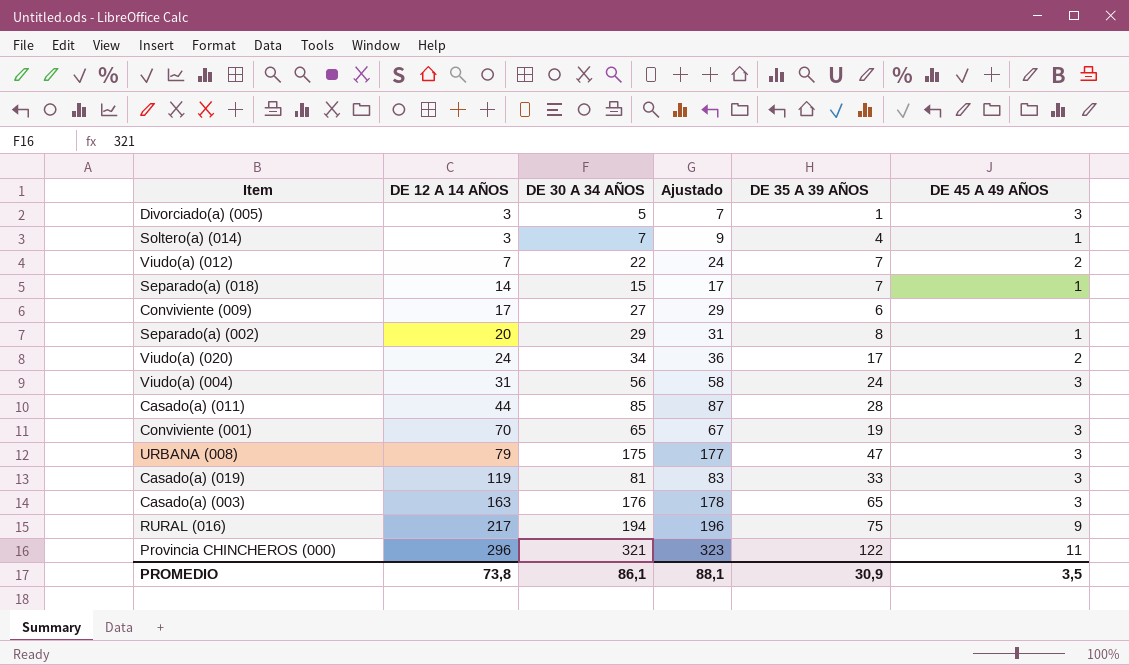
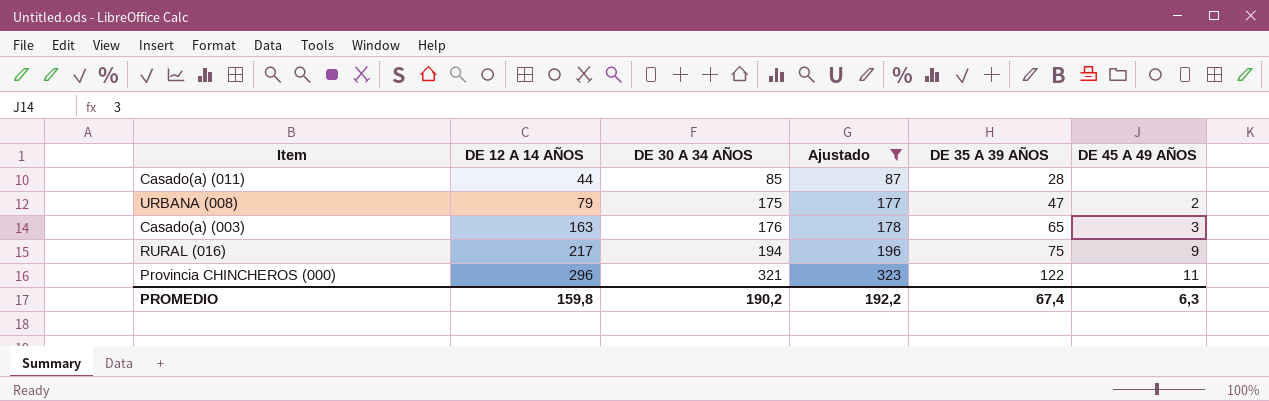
filter: none -> Ajustado >= 87
URBANA (008) | DE 45 A 49 AÑOS: 3 -> 2
PROMEDIO | DE 12 A 14 AÑOS: 73,8 -> 159,8
PROMEDIO | DE 30 A 34 AÑOS: 86,1 -> 190,2
PROMEDIO | Ajustado: 88,1 -> 192,2
PROMEDIO | DE 35 A 39 AÑOS: 30,9 -> 67,4
PROMEDIO | DE 45 A 49 AÑOS: 3,5 -> 6,3

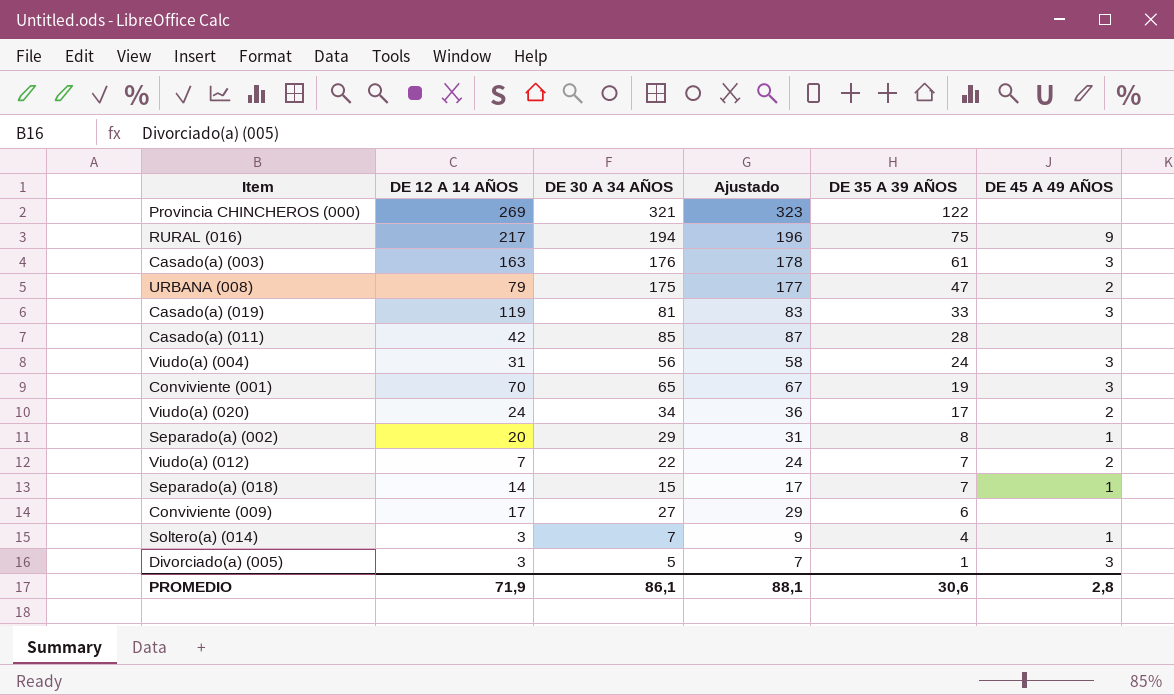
filter: Ajustado >= 87 -> none
row order: DE 12 A 14 AÑOS ascending -> DE 35 A 39 AÑOS descending
Provincia CHINCHEROS (000) | DE 12 A 14 AÑOS: 296 -> 269
Provincia CHINCHEROS (000) | DE 45 A 49 AÑOS: 11 -> none
Casado(a) (003) | DE 35 A 39 AÑOS: 65 -> 61
Casado(a) (011) | DE 12 A 14 AÑOS: 44 -> 42
PROMEDIO | DE 12 A 14 AÑOS: 159,8 -> 71,9
PROMEDIO | DE 30 A 34 AÑOS: 190,2 -> 86,1
PROMEDIO | Ajustado: 192,2 -> 88,1
PROMEDIO | DE 35 A 39 AÑOS: 67,4 -> 30,6
PROMEDIO | DE 45 A 49 AÑOS: 6,3 -> 2,8

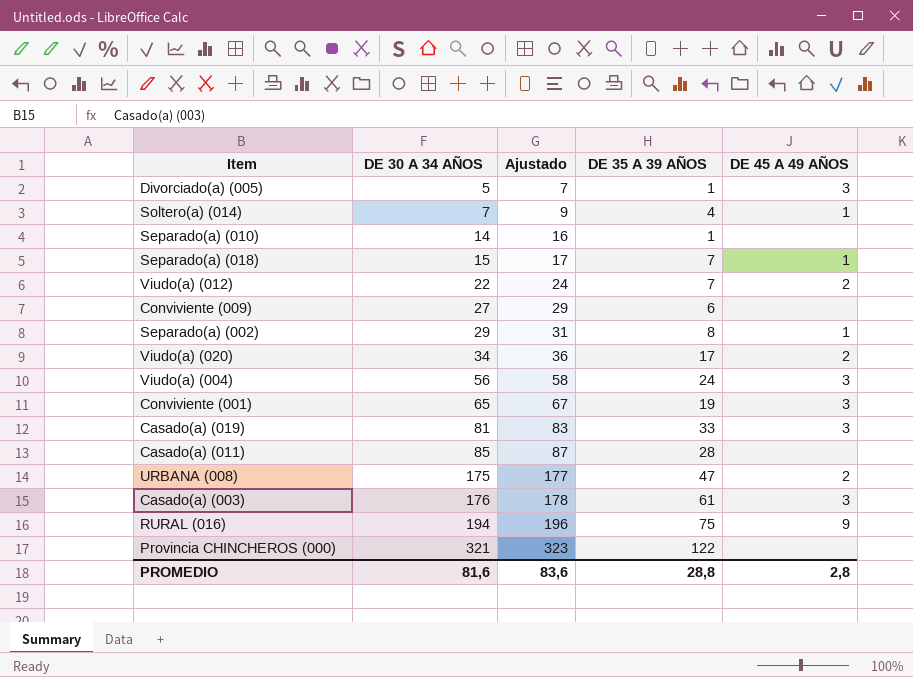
row order: DE 35 A 39 AÑOS descending -> DE 30 A 34 AÑOS ascending
column DE 12 A 14 AÑOS | position: 2 -> none
row Separado(a) (010): none -> 14 | 16 | 1 | none
PROMEDIO | DE 30 A 34 AÑOS: 86,1 -> 81,6
PROMEDIO | Ajustado: 88,1 -> 83,6
PROMEDIO | DE 35 A 39 AÑOS: 30,6 -> 28,8

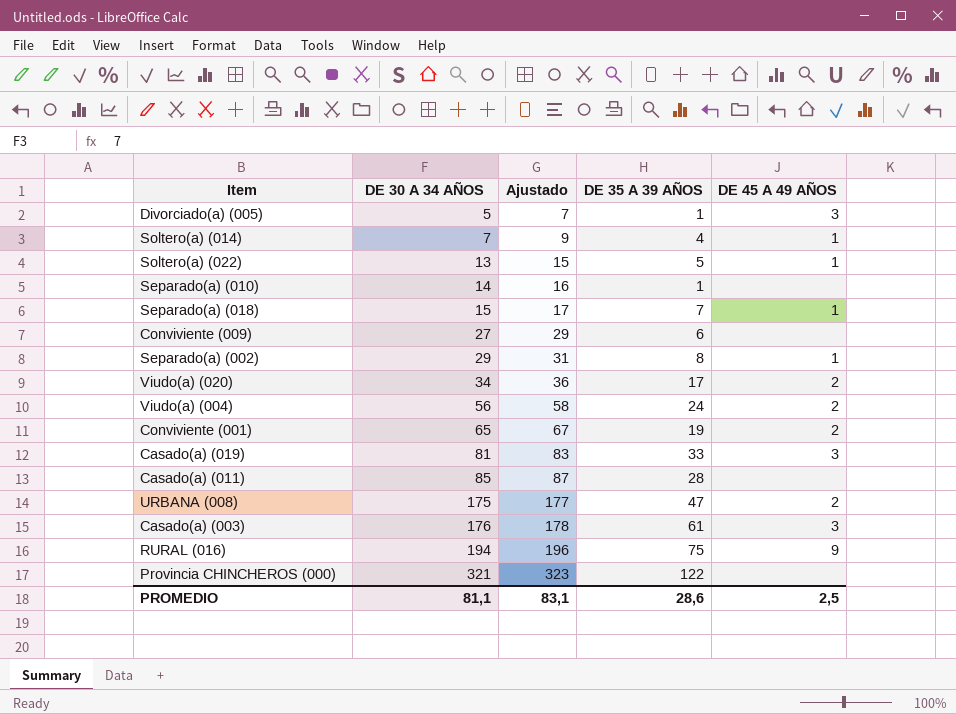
row Viudo(a) (012): 22 | 24 | 7 | 2 -> none
row Soltero(a) (022): none -> 13 | 15 | 5 | 1
Viudo(a) (004) | DE 45 A 49 AÑOS: 3 -> 2
Conviviente (001) | DE 45 A 49 AÑOS: 3 -> 2
PROMEDIO | DE 30 A 34 AÑOS: 81,6 -> 81,1
PROMEDIO | Ajustado: 83,6 -> 83,1
PROMEDIO | DE 35 A 39 AÑOS: 28,8 -> 28,6
PROMEDIO | DE 45 A 49 AÑOS: 2,8 -> 2,5

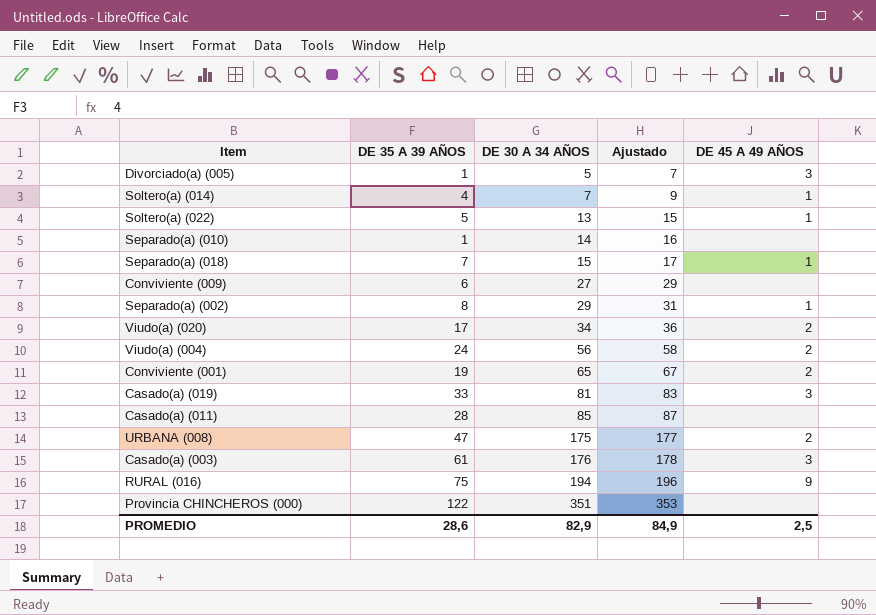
column DE 35 A 39 AÑOS | position: 4 -> 2
Provincia CHINCHEROS (000) | DE 30 A 34 AÑOS: 321 -> 351
Provincia CHINCHEROS (000) | Ajustado: 323 -> 353
PROMEDIO | DE 30 A 34 AÑOS: 81,1 -> 82,9
PROMEDIO | Ajustado: 83,1 -> 84,9

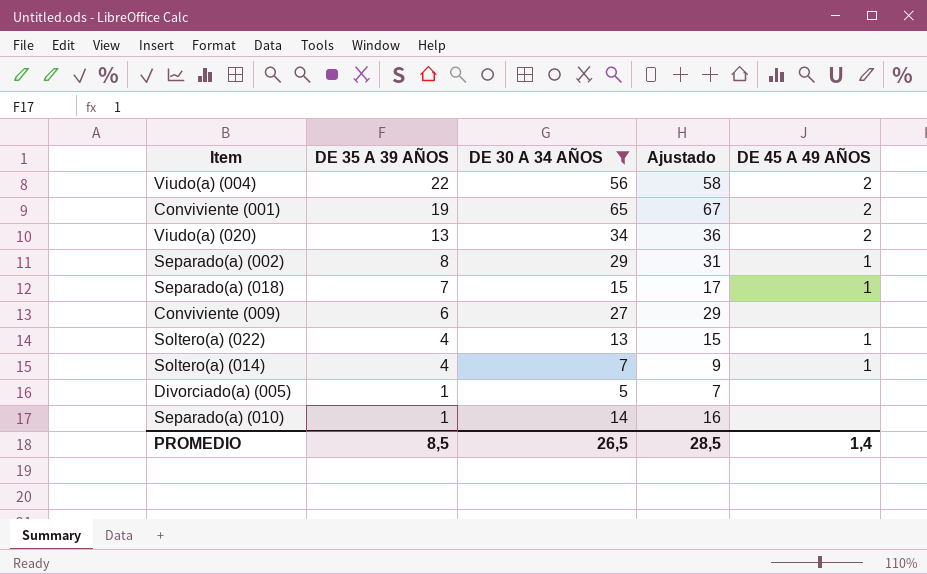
filter: none -> DE 30 A 34 AÑOS <= 65
row order: DE 30 A 34 AÑOS ascending -> DE 35 A 39 AÑOS descending
Viudo(a) (004) | DE 35 A 39 AÑOS: 24 -> 22
Viudo(a) (020) | DE 35 A 39 AÑOS: 17 -> 13
Soltero(a) (022) | DE 35 A 39 AÑOS: 5 -> 4
Divorciado(a) (005) | DE 45 A 49 AÑOS: 3 -> none
PROMEDIO | DE 35 A 39 AÑOS: 28,6 -> 8,5
PROMEDIO | DE 30 A 34 AÑOS: 82,9 -> 26,5
PROMEDIO | Ajustado: 84,9 -> 28,5
PROMEDIO | DE 45 A 49 AÑOS: 2,5 -> 1,4

